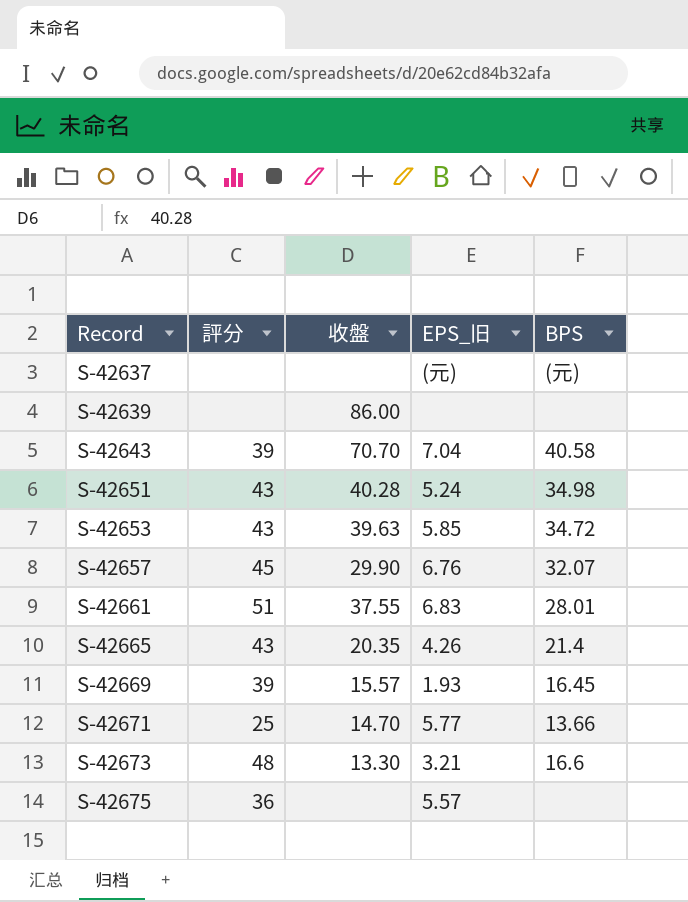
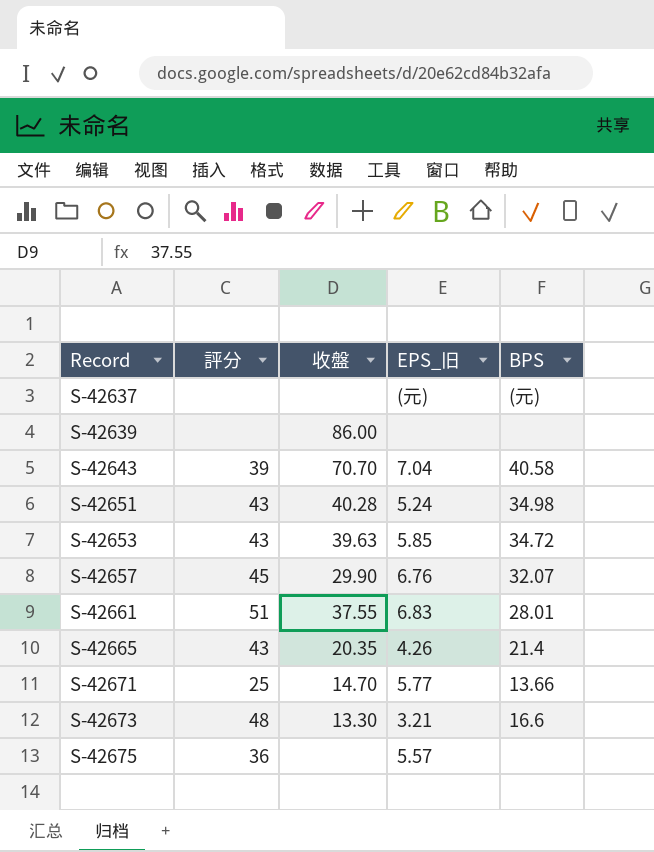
row S-42669: 39 | 15.57 | 1.93 | 16.45 -> none

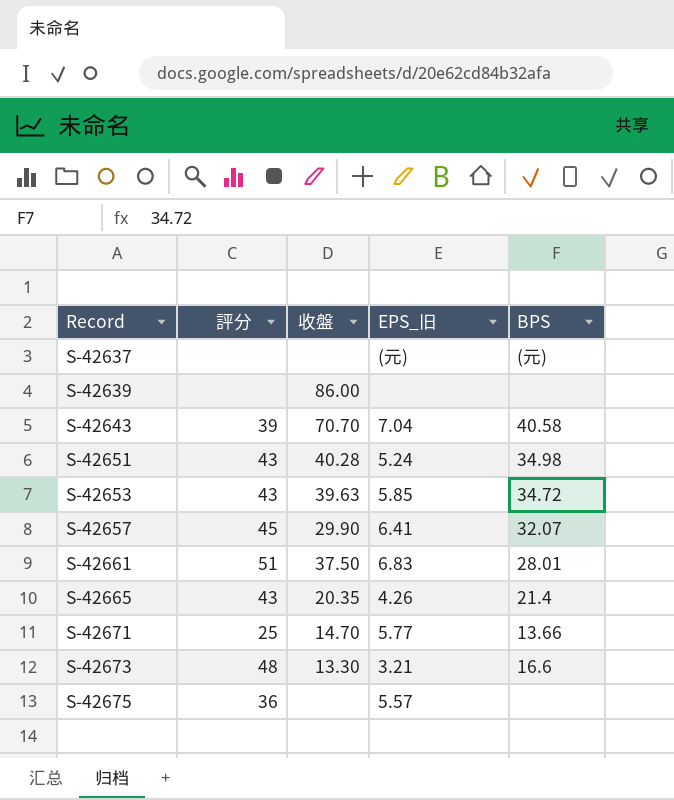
S-42657 | EPS_旧: 6.76 -> 6.41
S-42661 | 收盤: 37.55 -> 37.50

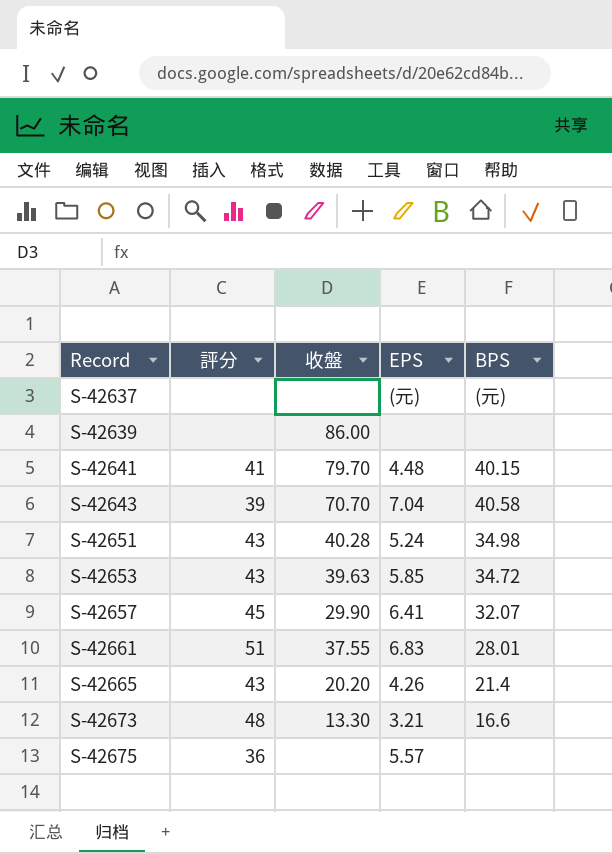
column name: EPS_旧 -> EPS
row S-42671: 25 | 14.70 | 5.77 | 13.66 -> none
row S-42641: none -> 41 | 79.70 | 4.48 | 40.15
S-42661 | 收盤: 37.50 -> 37.55
S-42665 | 收盤: 20.35 -> 20.20

